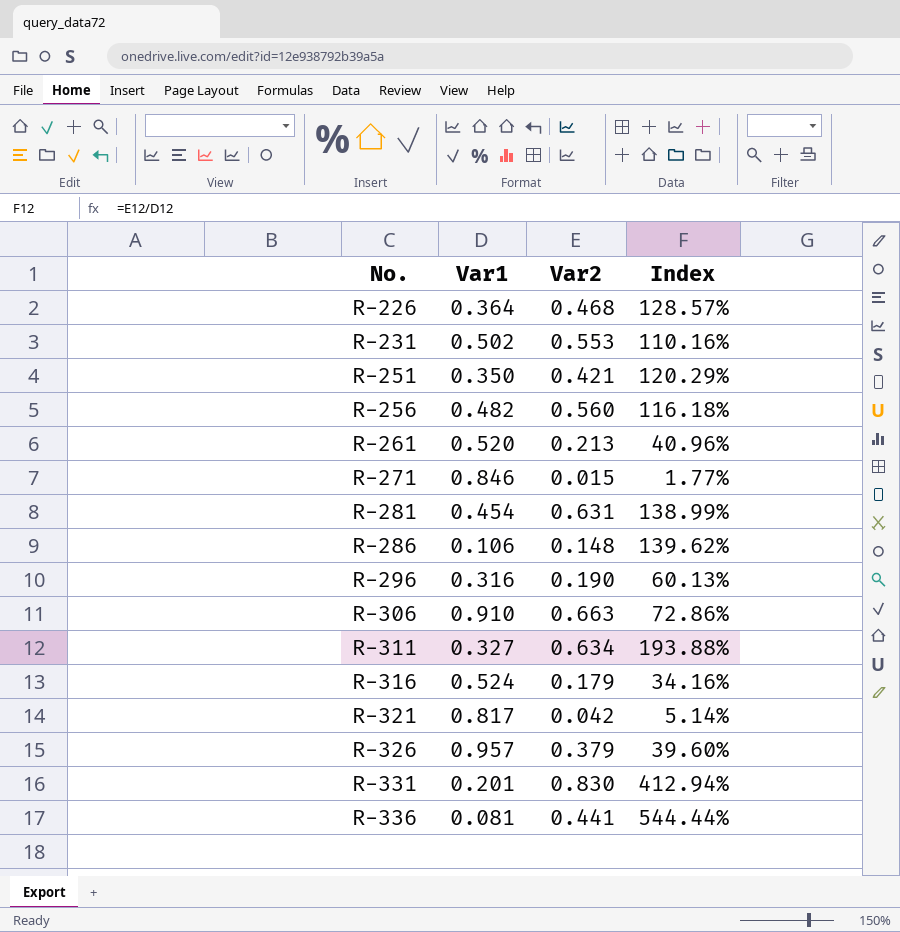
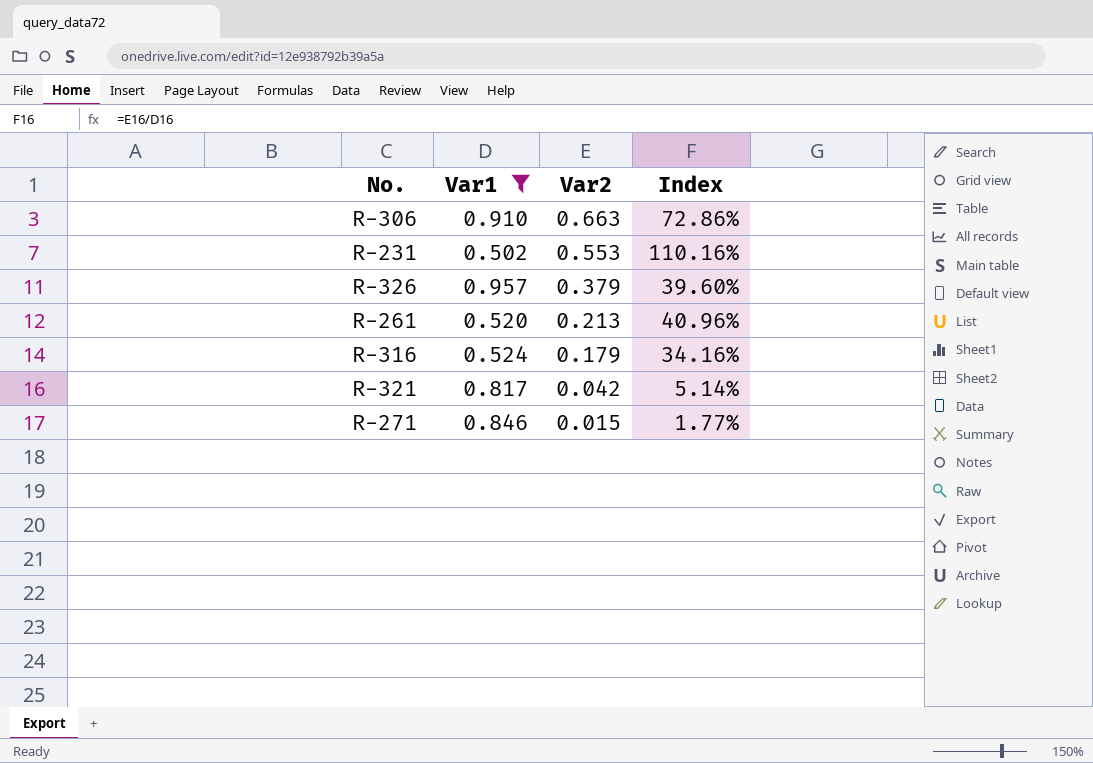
filter: none -> Var1 >= 0.502
row order: No. ascending -> Var2 descending

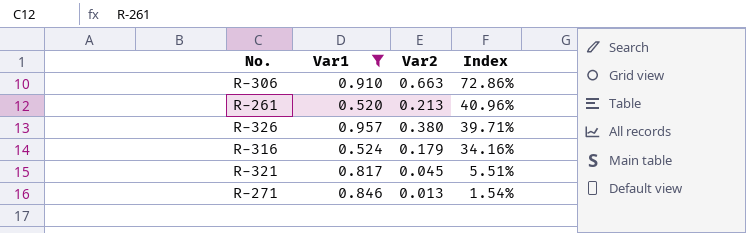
row order: Var2 descending -> Index descending
row R-231: 0.502 | 0.553 | 110.16% -> none
R-326 | Var2: 0.379 -> 0.380
R-326 | Index: 39.60% -> 39.71%
R-321 | Var2: 0.042 -> 0.045
R-321 | Index: 5.14% -> 5.51%
R-271 | Var2: 0.015 -> 0.013
R-271 | Index: 1.77% -> 1.54%

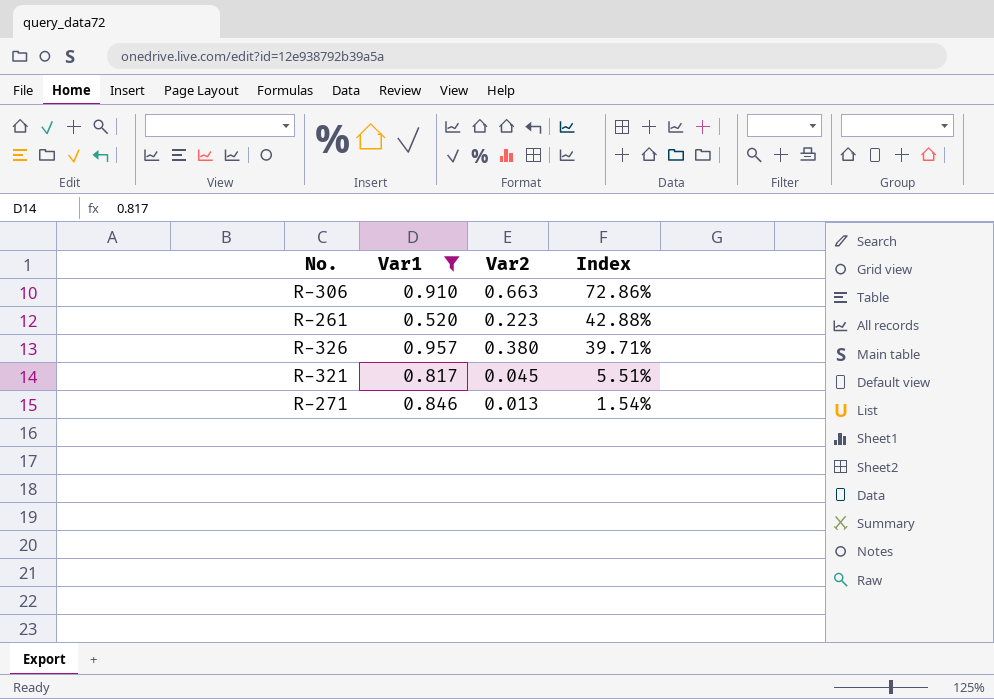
row R-316: 0.524 | 0.179 | 34.16% -> none
R-261 | Var2: 0.213 -> 0.223
R-261 | Index: 40.96% -> 42.88%

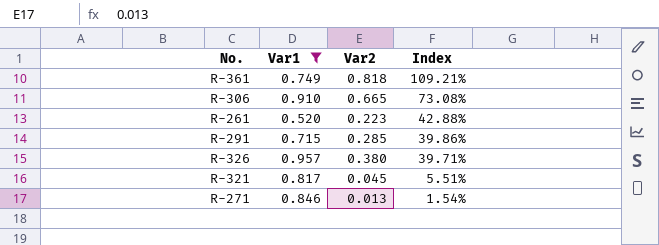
row R-361: none -> 0.749 | 0.818 | 109.21%
R-306 | Var2: 0.663 -> 0.665
R-306 | Index: 72.86% -> 73.08%
row R-291: none -> 0.715 | 0.285 | 39.86%

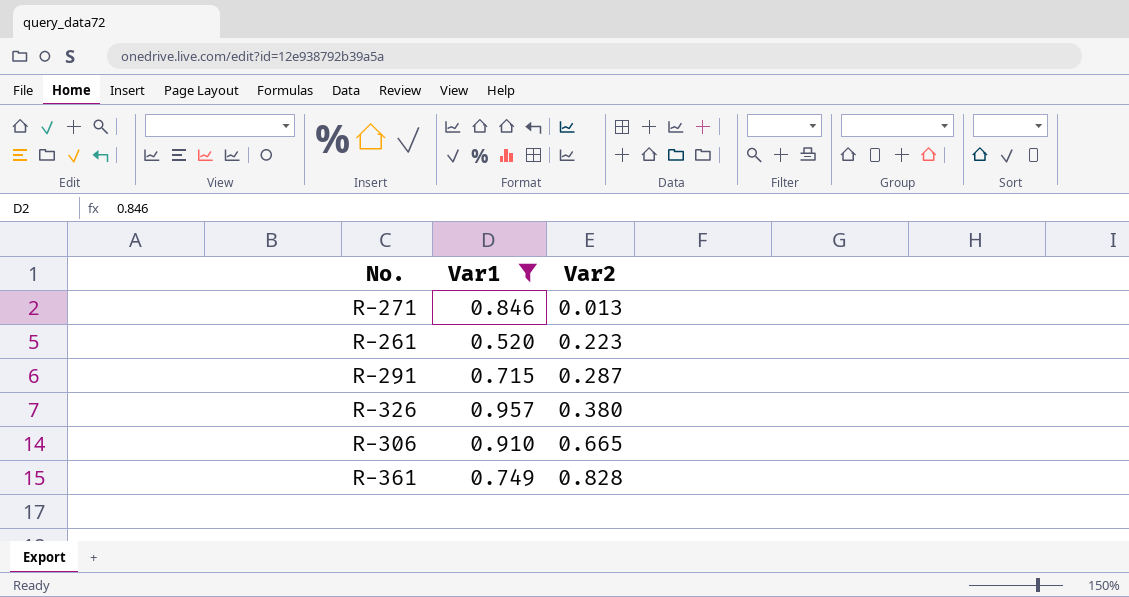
row order: Index descending -> Var2 ascending
column Index | formula: [Var2] / [Var1] -> none
row R-321: 0.817 | 0.045 | 5.51% -> none
R-291 | Var2: 0.285 -> 0.287
R-361 | Var2: 0.818 -> 0.828

